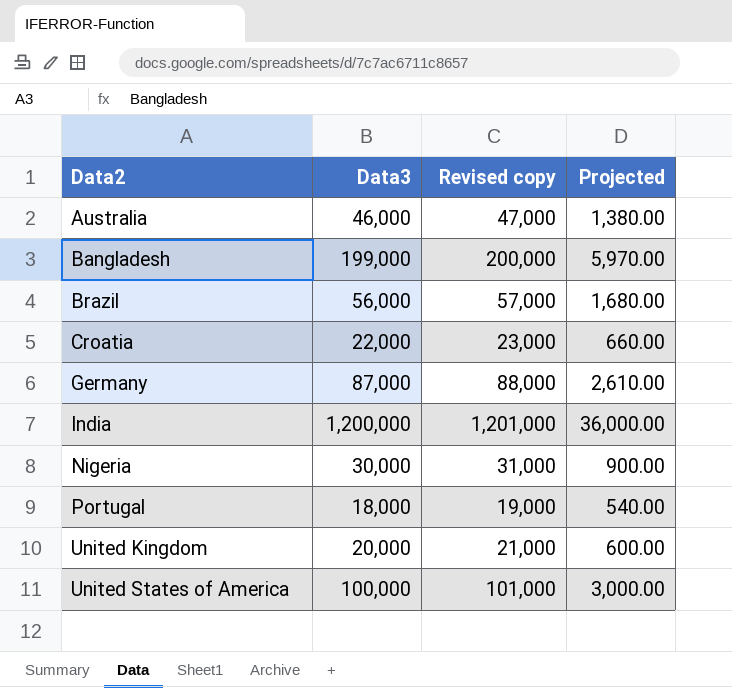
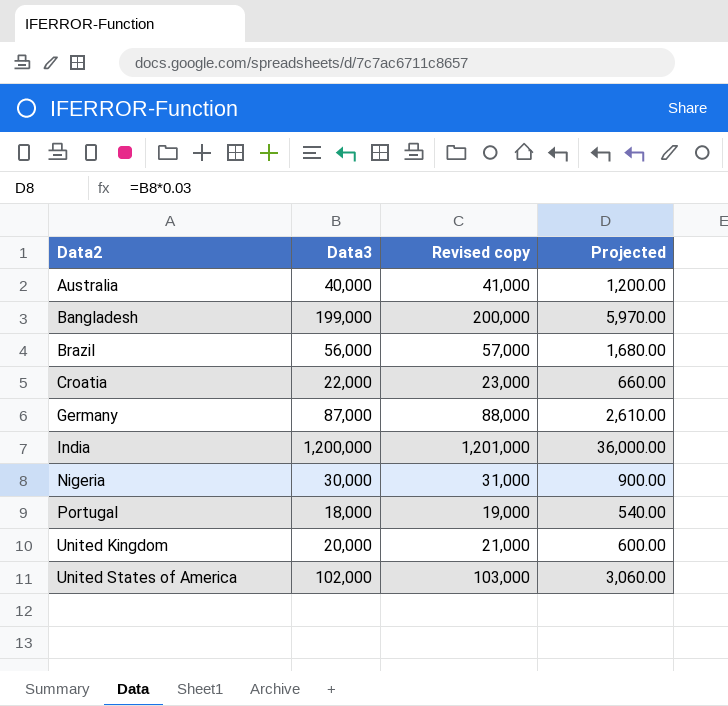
Australia | Data3: 46,000 -> 40,000
Australia | Revised copy: 47,000 -> 41,000
Australia | Projected: 1,380.00 -> 1,200.00
United States of America | Data3: 100,000 -> 102,000
United States of America | Revised copy: 101,000 -> 103,000
United States of America | Projected: 3,000.00 -> 3,060.00

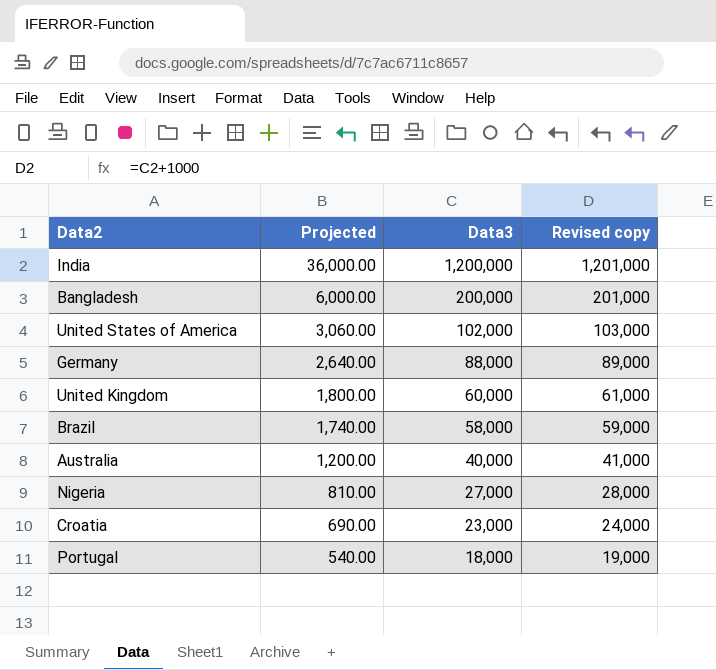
row order: Data2 ascending -> Projected descending
column Projected | position: 4 -> 2
Bangladesh | Projected: 5,970.00 -> 6,000.00
Bangladesh | Data3: 199,000 -> 200,000
Bangladesh | Revised copy: 200,000 -> 201,000
Germany | Projected: 2,610.00 -> 2,640.00
Germany | Data3: 87,000 -> 88,000
Germany | Revised copy: 88,000 -> 89,000
United Kingdom | Projected: 600.00 -> 1,800.00
United Kingdom | Data3: 20,000 -> 60,000
United Kingdom | Revised copy: 21,000 -> 61,000
Brazil | Projected: 1,680.00 -> 1,740.00
Brazil | Data3: 56,000 -> 58,000
Brazil | Revised copy: 57,000 -> 59,000
Nigeria | Projected: 900.00 -> 810.00
Nigeria | Data3: 30,000 -> 27,000
Nigeria | Revised copy: 31,000 -> 28,000
Croatia | Projected: 660.00 -> 690.00
Croatia | Data3: 22,000 -> 23,000
Croatia | Revised copy: 23,000 -> 24,000

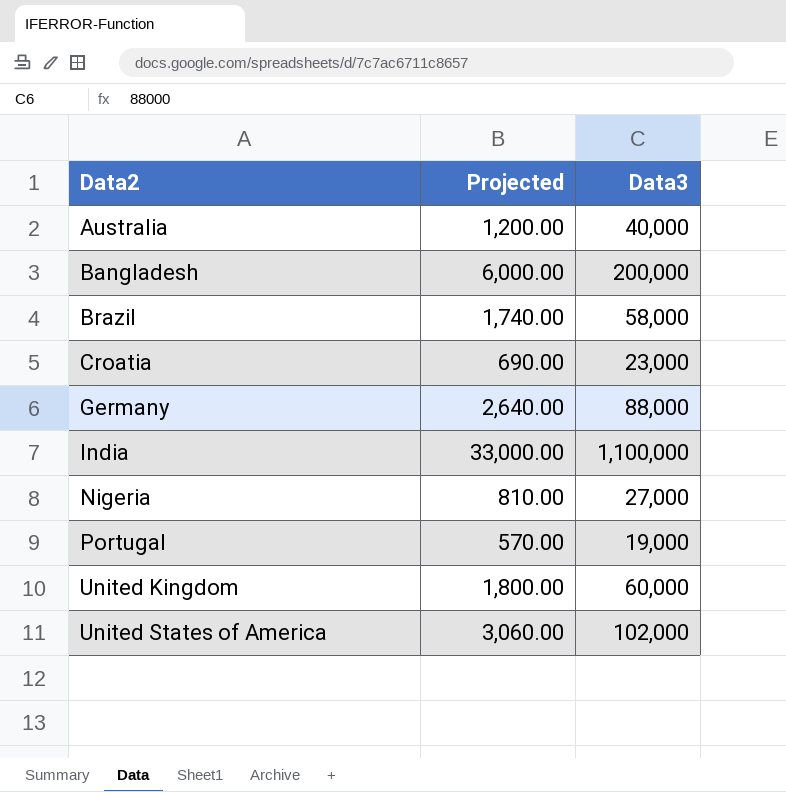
row order: Projected descending -> Data2 ascending
column Revised copy | formula: [Data3] + 1000 -> none
India | Projected: 36,000.00 -> 33,000.00
India | Data3: 1,200,000 -> 1,100,000
Portugal | Projected: 540.00 -> 570.00
Portugal | Data3: 18,000 -> 19,000

